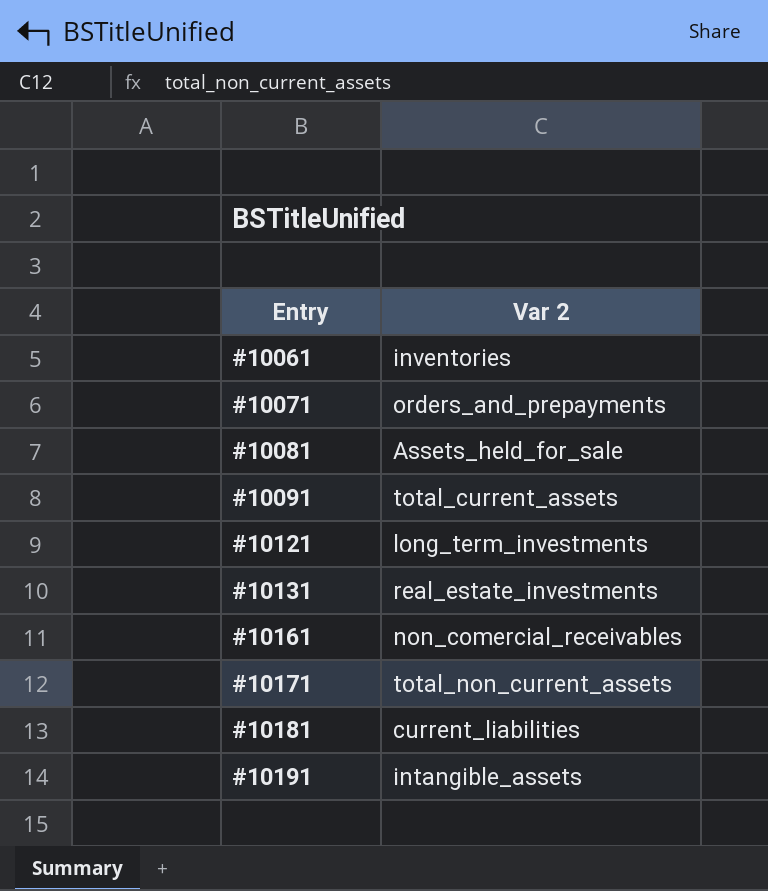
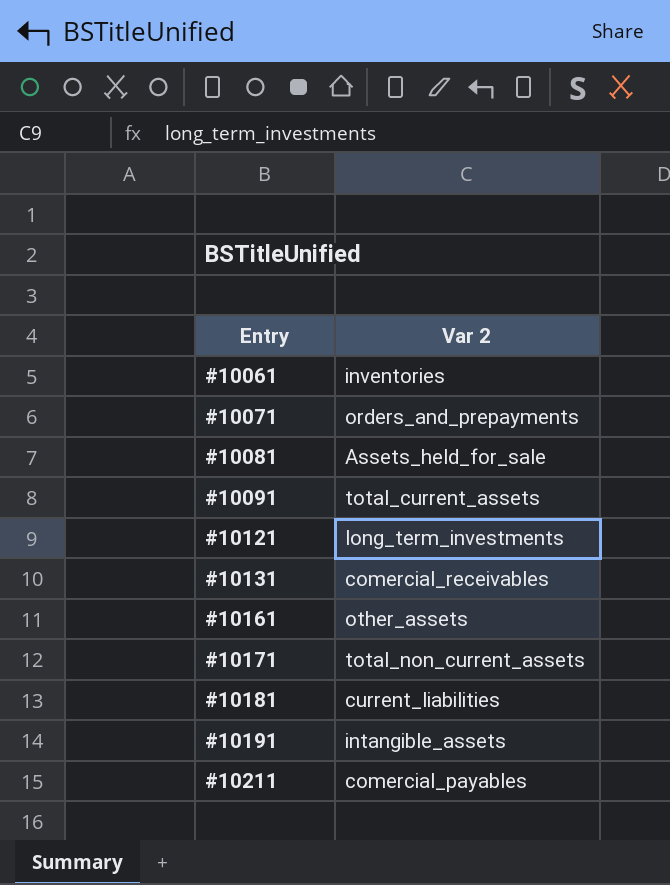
#10131 | Var 2: real_estate_investments -> comercial_receivables
#10161 | Var 2: non_comercial_receivables -> other_assets
row #10211: none -> comercial_payables

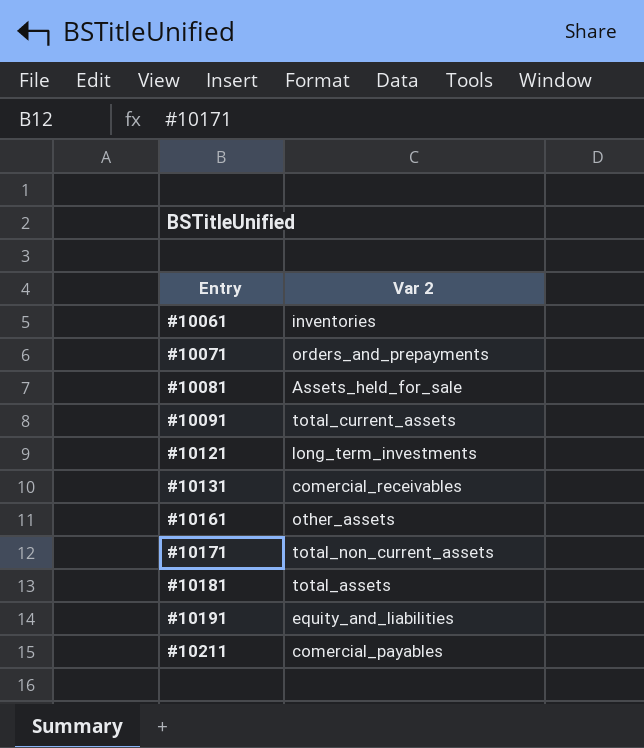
#10181 | Var 2: current_liabilities -> total_assets
#10191 | Var 2: intangible_assets -> equity_and_liabilities

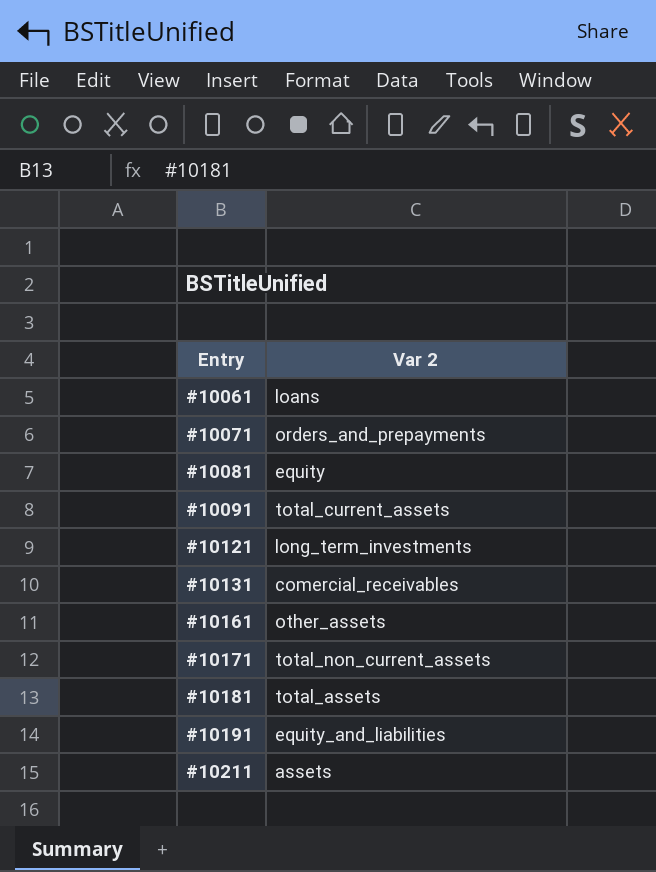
#10061 | Var 2: inventories -> loans
#10081 | Var 2: Assets_held_for_sale -> equity
#10211 | Var 2: comercial_payables -> assets

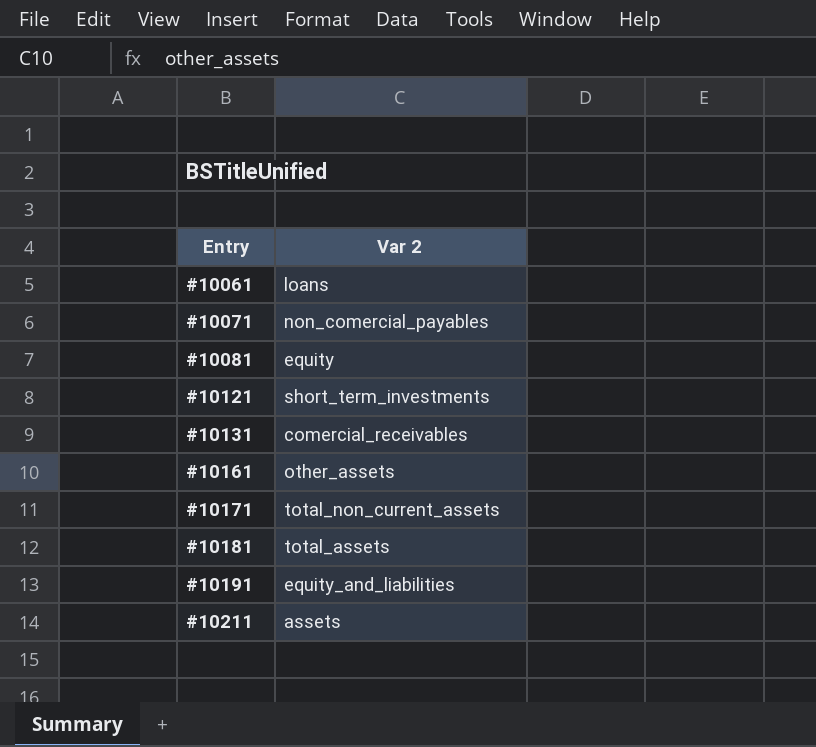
row #10091: total_current_assets -> none
#10071 | Var 2: orders_and_prepayments -> non_comercial_payables
#10121 | Var 2: long_term_investments -> short_term_investments

